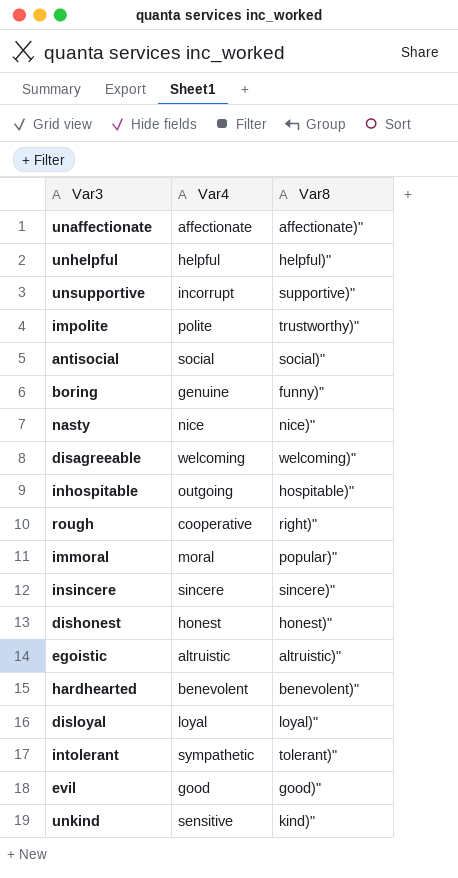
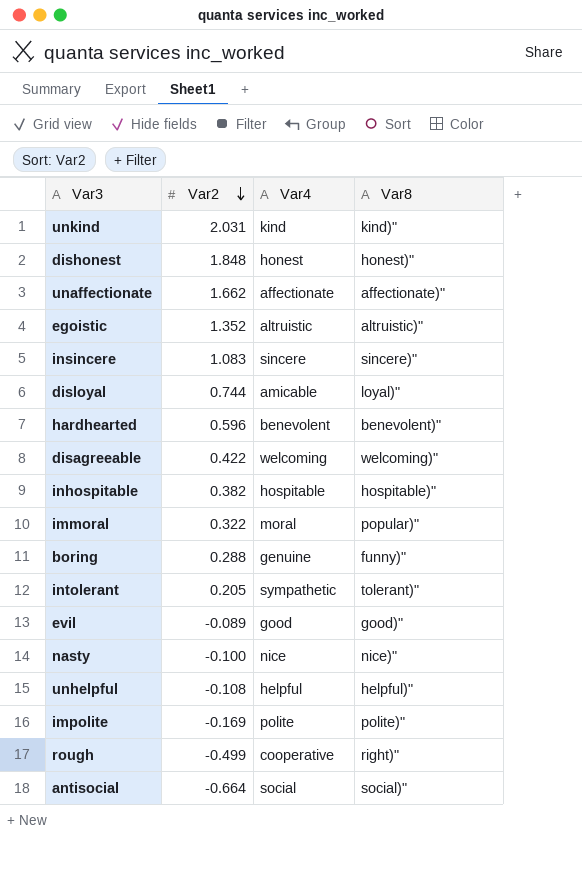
row order: none -> Var2 descending
column Var2 | position: none -> 2
row unsupportive: incorrupt | supportive)" -> none
unkind | Var4: sensitive -> kind
disloyal | Var4: loyal -> amicable
inhospitable | Var4: outgoing -> hospitable
impolite | Var8: trustworthy)" -> polite)"

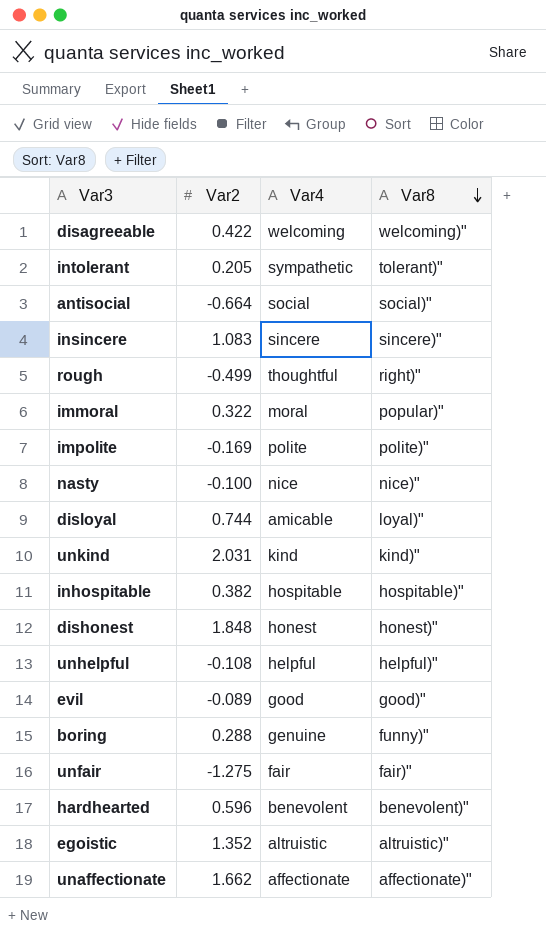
row order: Var2 descending -> Var8 descending
rough | Var4: cooperative -> thoughtful
row unfair: none -> -1.275 | fair | fair)"

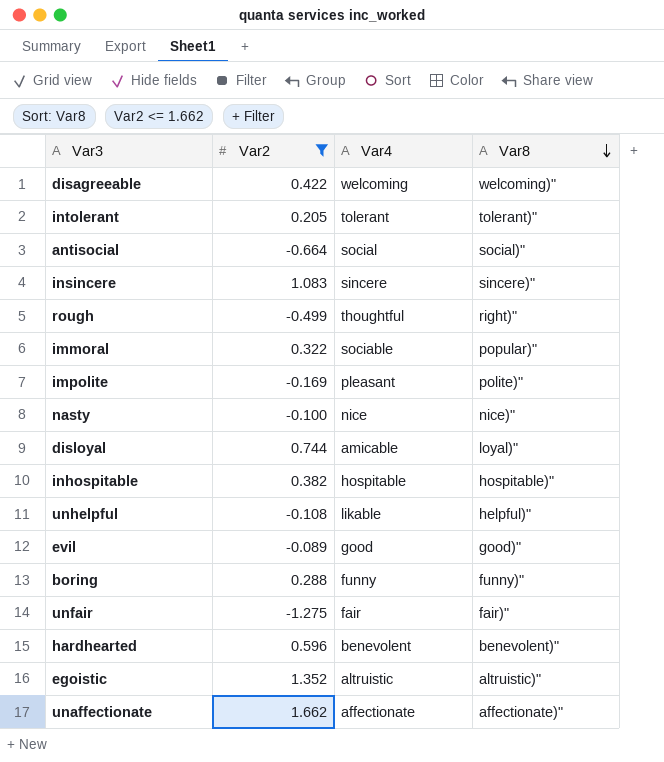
filter: none -> Var2 <= 1.662
intolerant | Var4: sympathetic -> tolerant
immoral | Var4: moral -> sociable
impolite | Var4: polite -> pleasant
unhelpful | Var4: helpful -> likable
boring | Var4: genuine -> funny

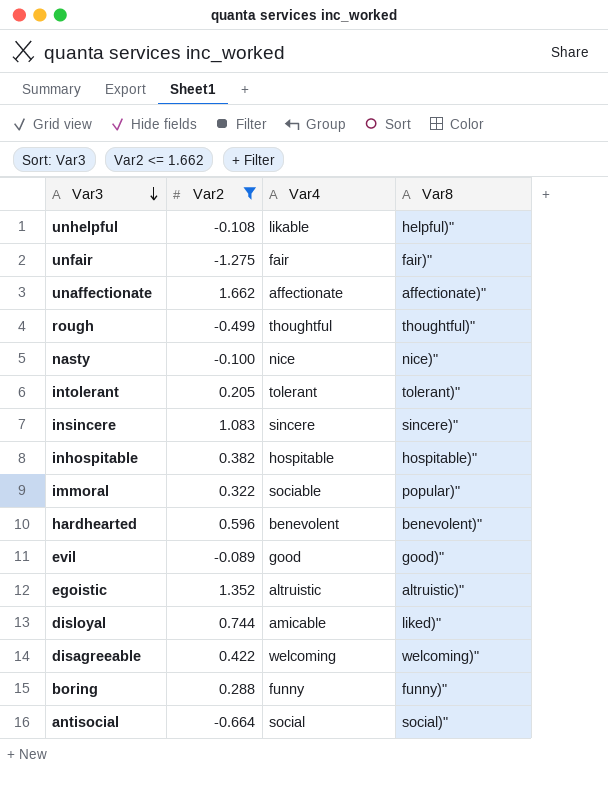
row order: Var8 descending -> Var3 descending
row impolite: -0.169 | pleasant | polite)" -> none
rough | Var8: right)" -> thoughtful)"
disloyal | Var8: loyal)" -> liked)"

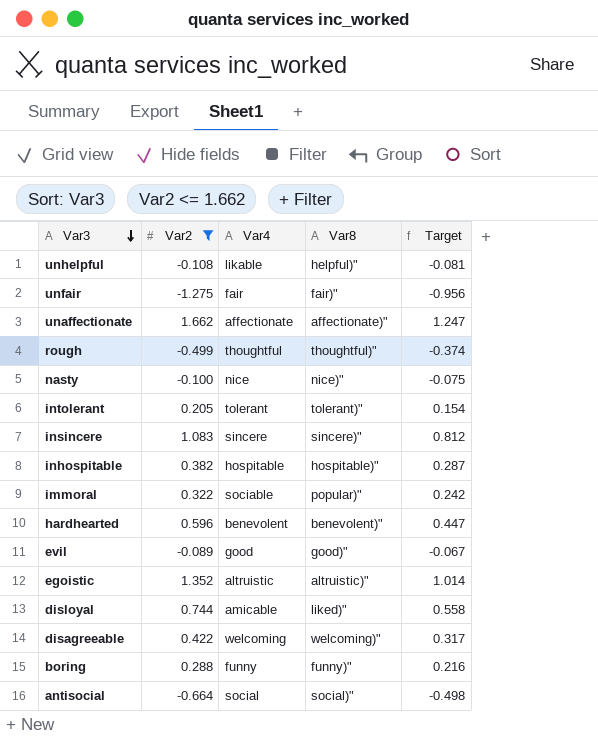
column Target | formula: none -> [Var2] * 0.75

